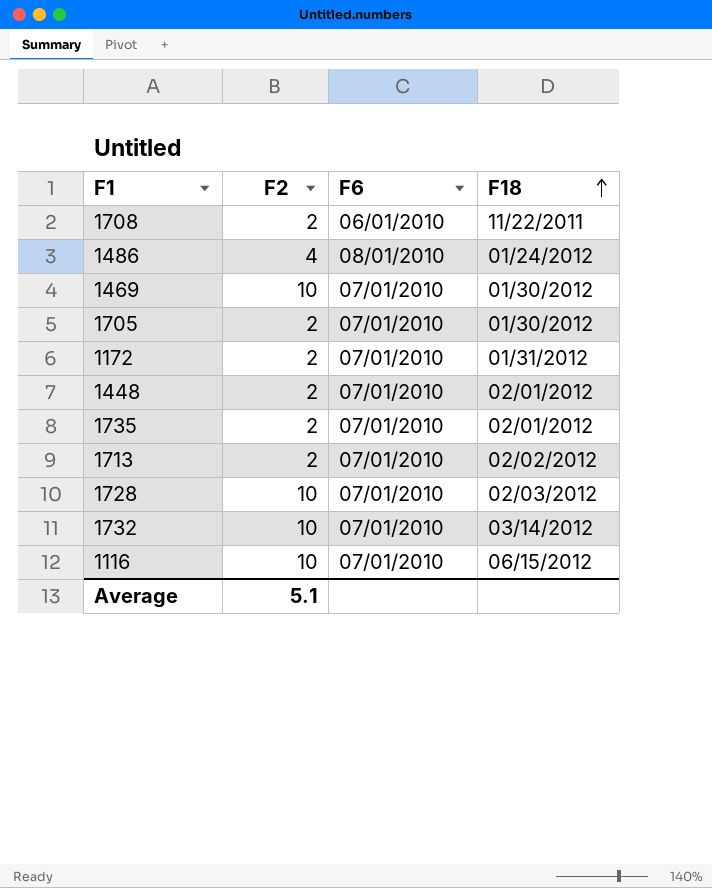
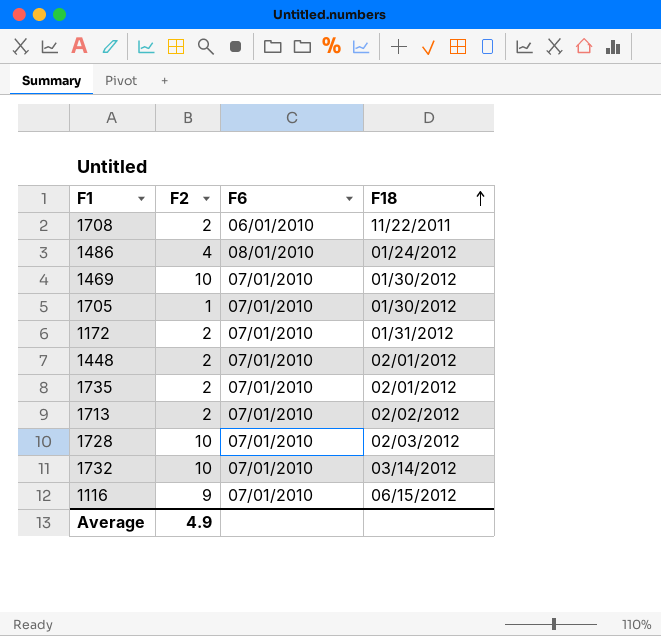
1705 | F2: 2 -> 1
1116 | F2: 10 -> 9
Average | F2: 5.1 -> 4.9

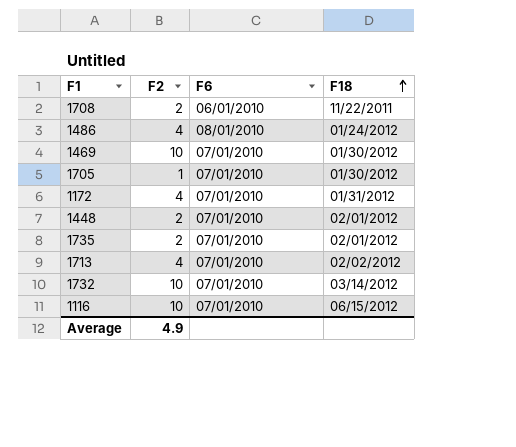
row 1728: 10 | 07/01/2010 | 02/03/2012 -> none
1172 | F2: 2 -> 4
1713 | F2: 2 -> 4
1116 | F2: 9 -> 10

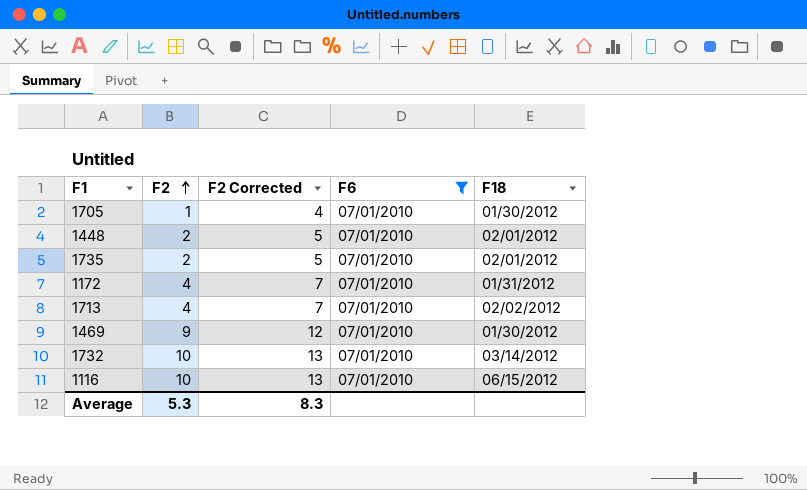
filter: none -> F6 = 07/01/2010
row order: F18 ascending -> F2 ascending
column F2 Corrected | formula: none -> [F2] + 3
1469 | F2: 10 -> 9
Average | F2: 4.9 -> 5.3

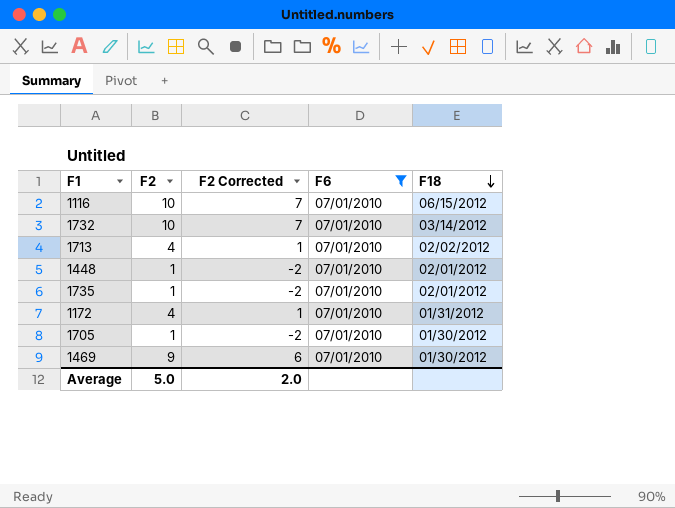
row order: F2 ascending -> F18 descending
column F2 Corrected | formula: [F2] + 3 -> [F2] - 3
1448 | F2: 2 -> 1
1735 | F2: 2 -> 1
Average | F2: 5.3 -> 5.0
Average | F2 Corrected: 8.3 -> 2.0

